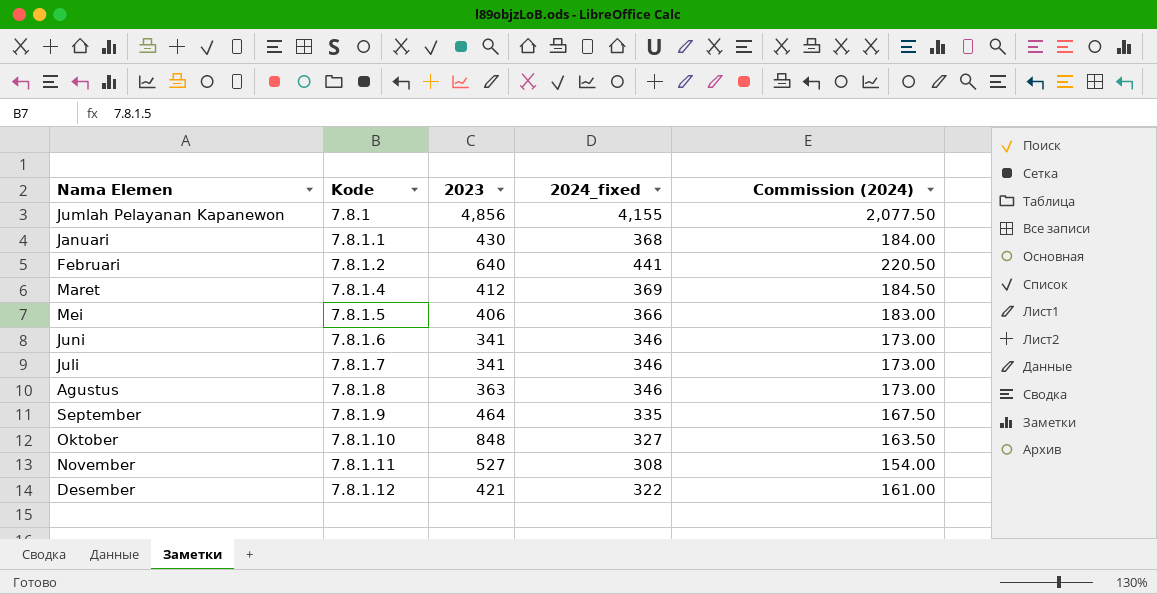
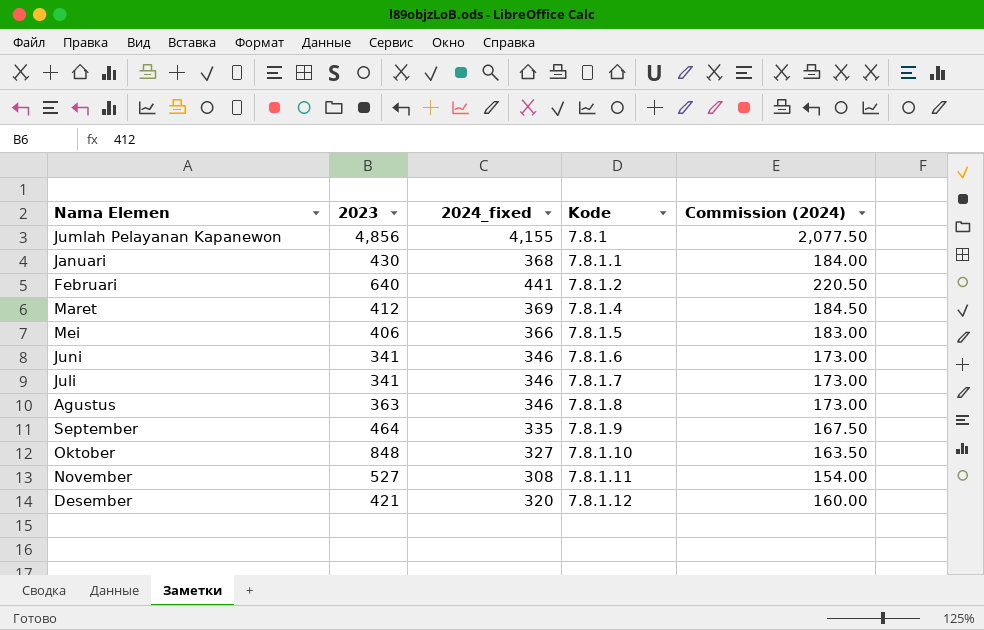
column Kode | position: 2 -> 4
Desember | 2024_fixed: 322 -> 320
Desember | Commission (2024): 161.00 -> 160.00

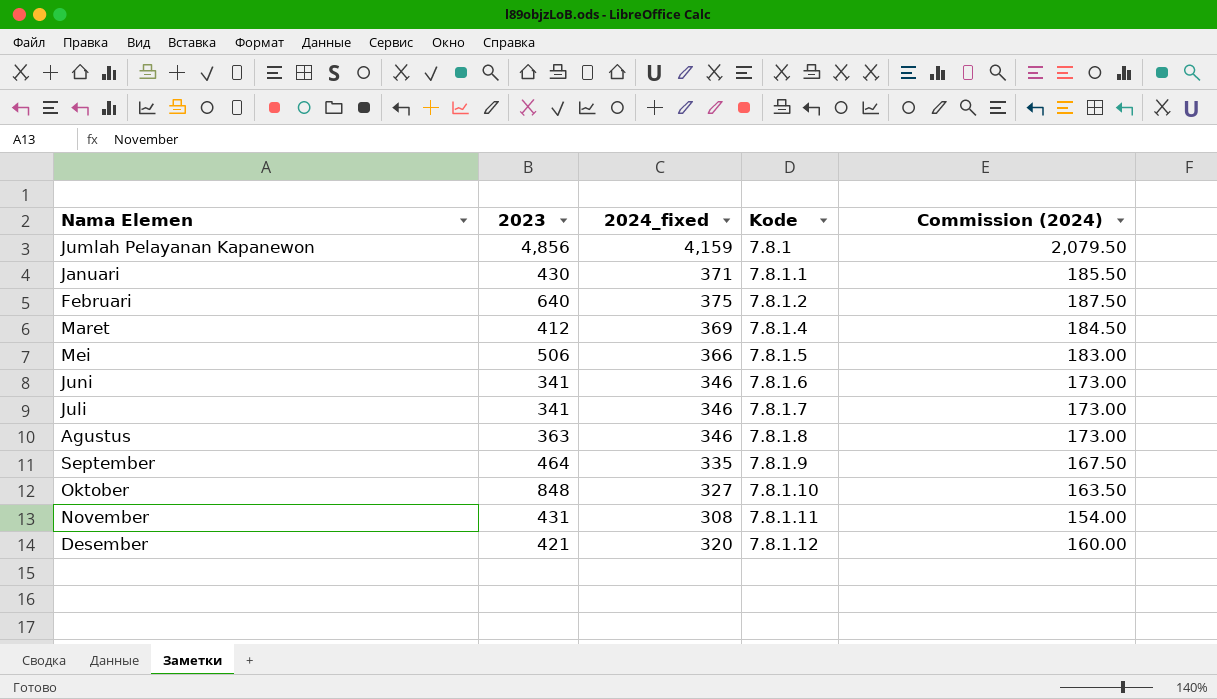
Jumlah Pelayanan Kapanewon | 2024_fixed: 4,155 -> 4,159
Jumlah Pelayanan Kapanewon | Commission (2024): 2,077.50 -> 2,079.50
Januari | 2024_fixed: 368 -> 371
Januari | Commission (2024): 184.00 -> 185.50
Februari | 2024_fixed: 441 -> 375
Februari | Commission (2024): 220.50 -> 187.50
Mei | 2023: 406 -> 506
November | 2023: 527 -> 431

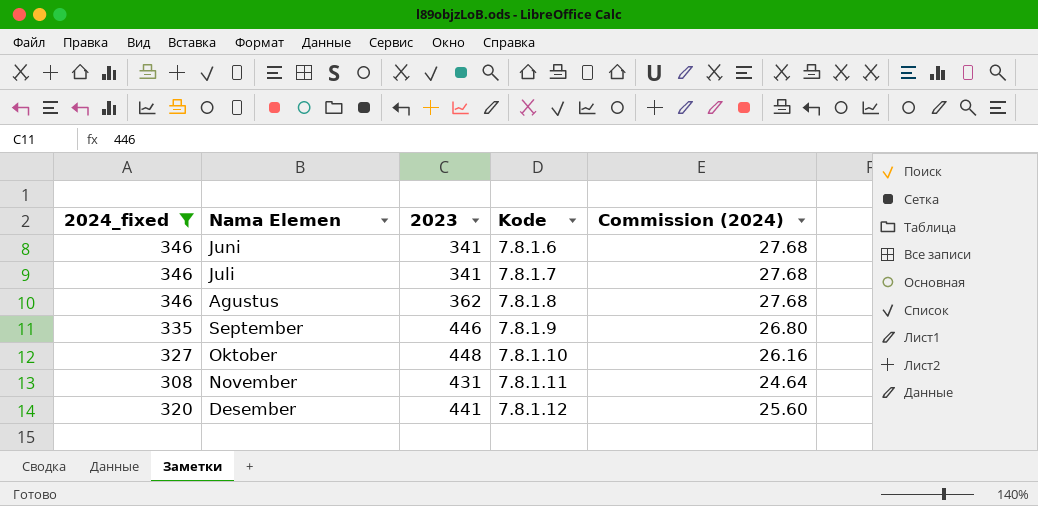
filter: none -> 2024_fixed <= 346
column 2024_fixed | position: 3 -> 1
column Commission (2024) | formula: [2024_fixed] * 0.5 -> [2024_fixed] * 0.08
Agustus | 2023: 363 -> 362
September | 2023: 464 -> 446
Oktober | 2023: 848 -> 448
Desember | 2023: 421 -> 441

